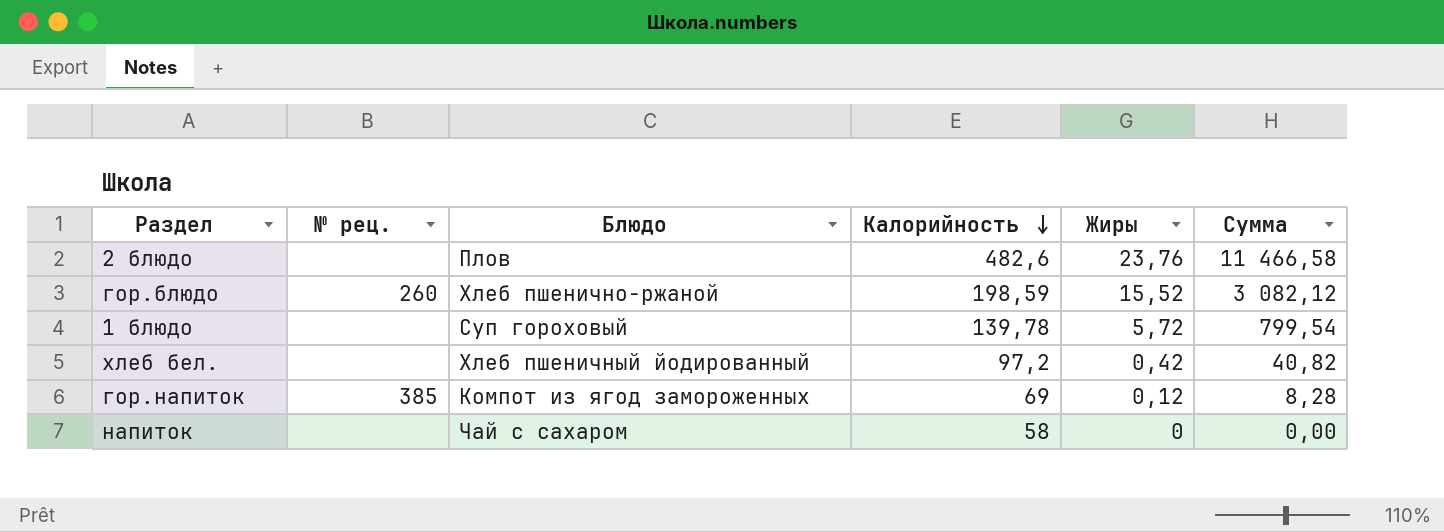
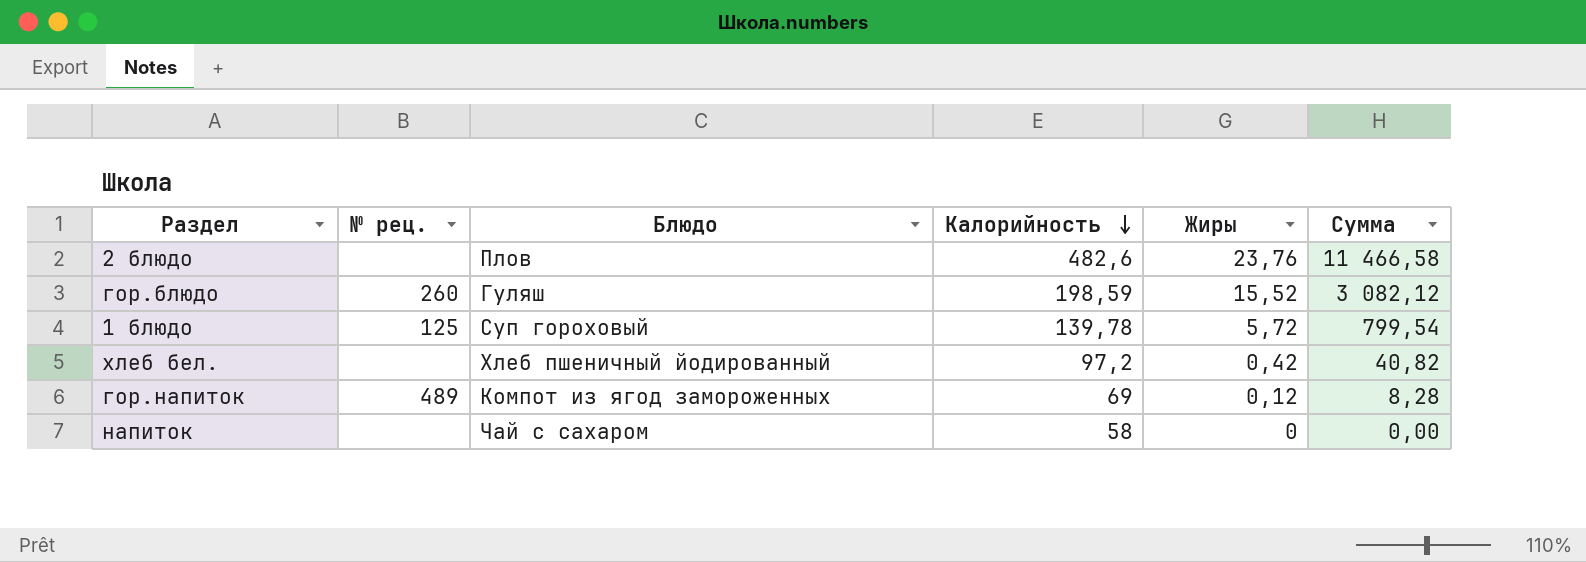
гор.блюдо | Блюдо: Хлеб пшенично-ржаной -> Гуляш
1 блюдо | № рец.: none -> 125
гор.напиток | № рец.: 385 -> 489

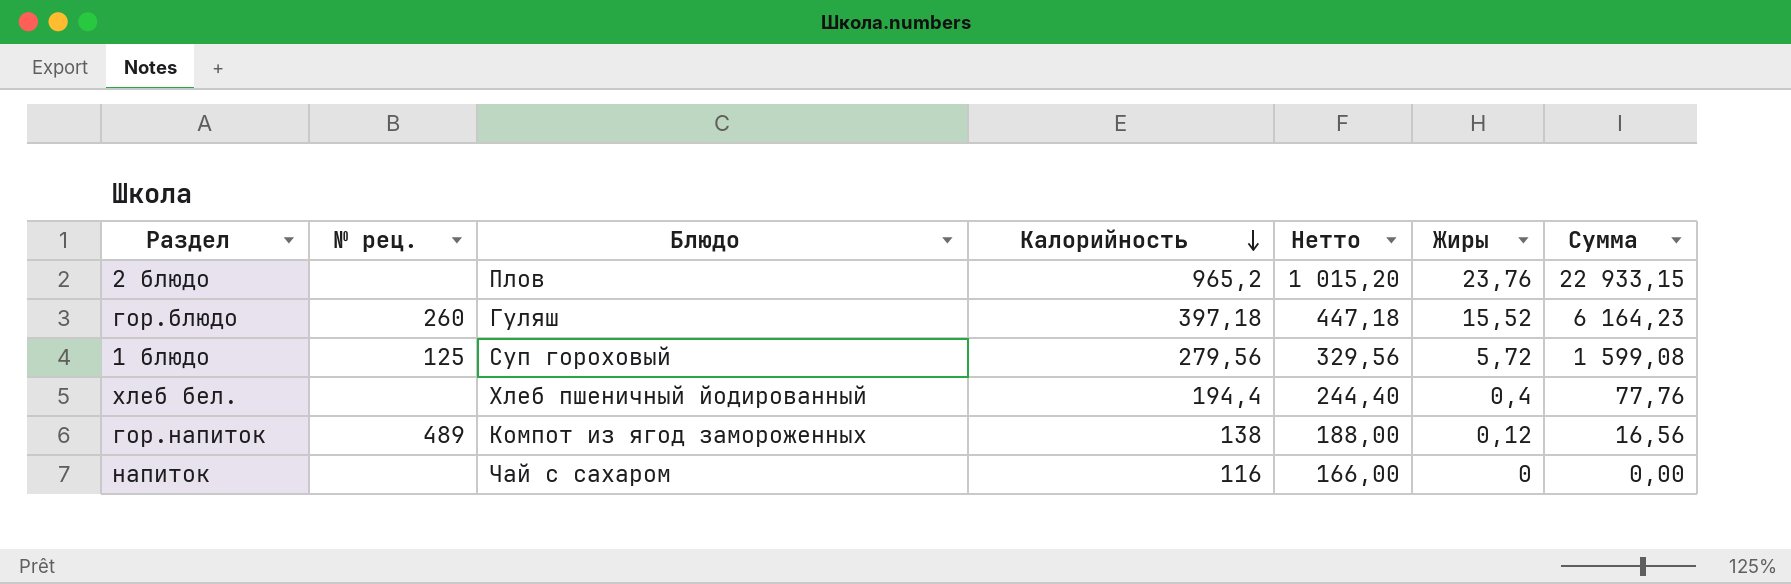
column Нетто | formula: none -> [Калорийность] + 50
2 блюдо | Калорийность: 482,6 -> 965,2
2 блюдо | Сумма: 11 466,58 -> 22 933,15
гор.блюдо | Калорийность: 198,59 -> 397,18
гор.блюдо | Сумма: 3 082,12 -> 6 164,23
1 блюдо | Калорийность: 139,78 -> 279,56
1 блюдо | Сумма: 799,54 -> 1 599,08
хлеб бел. | Калорийность: 97,2 -> 194,4
хлеб бел. | Жиры: 0,42 -> 0,4
хлеб бел. | Сумма: 40,82 -> 77,76
гор.напиток | Калорийность: 69 -> 138
гор.напиток | Сумма: 8,28 -> 16,56
напиток | Калорийность: 58 -> 116

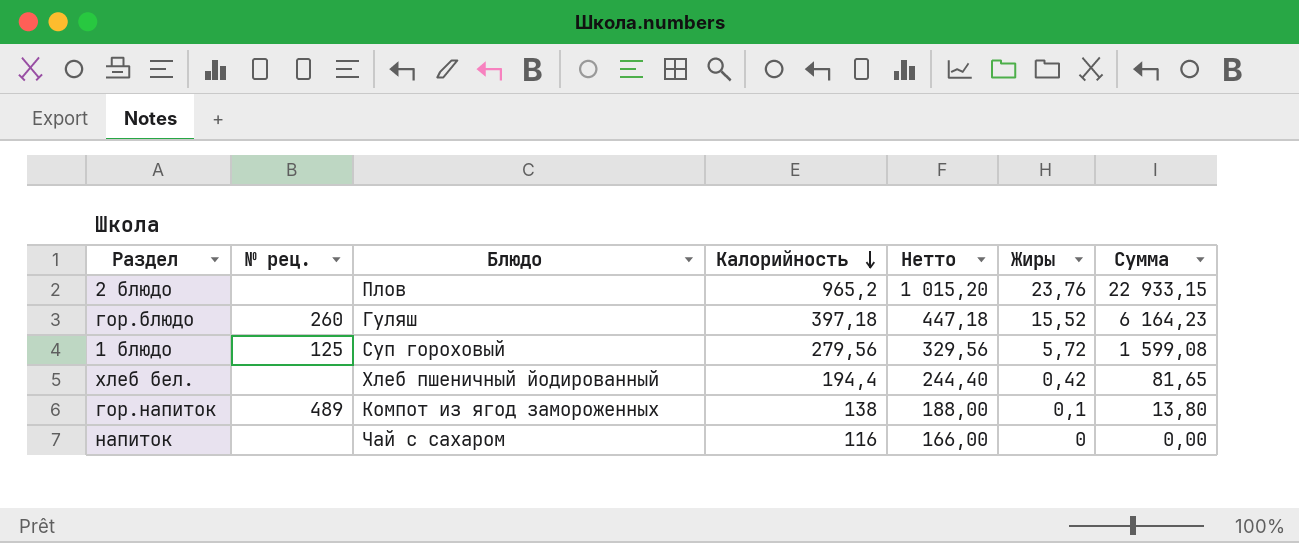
хлеб бел. | Жиры: 0,4 -> 0,42
хлеб бел. | Сумма: 77,76 -> 81,65
гор.напиток | Жиры: 0,12 -> 0,1
гор.напиток | Сумма: 16,56 -> 13,80

